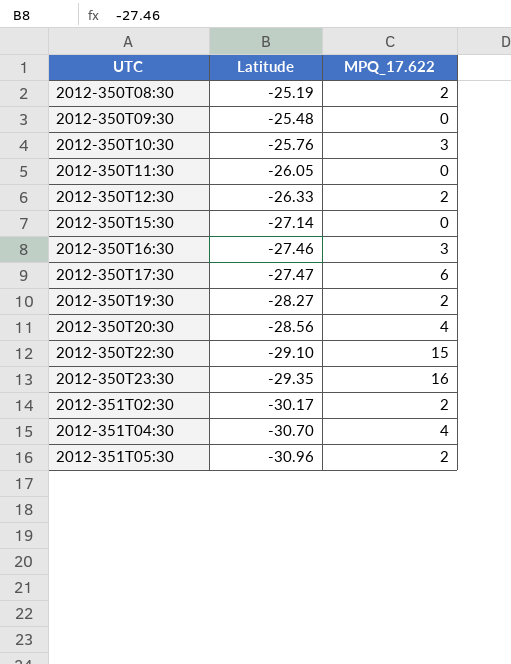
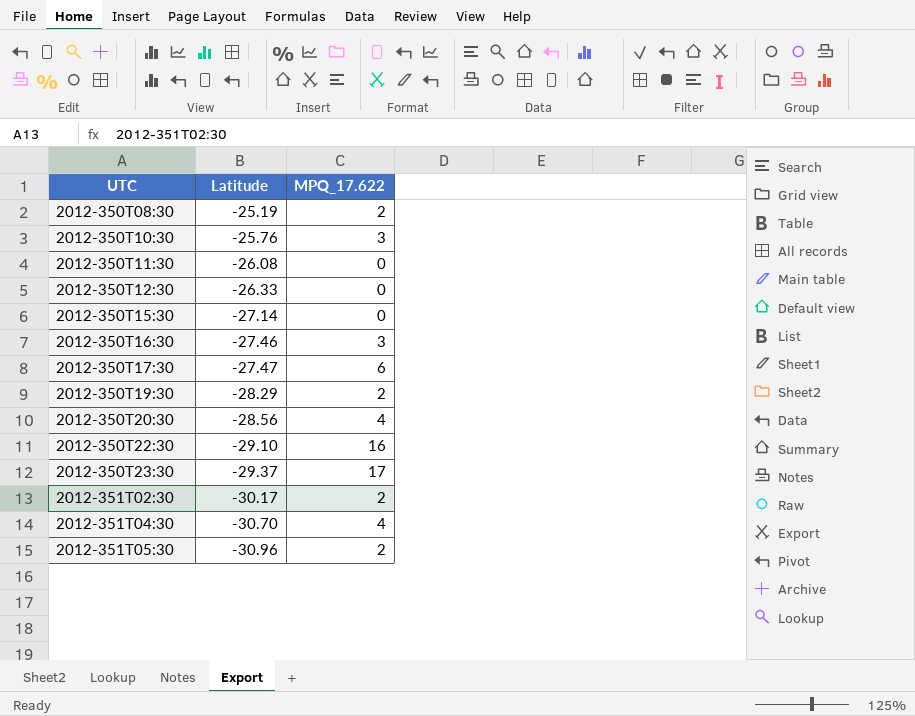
row 2012-350T09:30: -25.48 | 0 -> none
2012-350T11:30 | Latitude: -26.05 -> -26.08
2012-350T12:30 | MPQ_17.622: 2 -> 0
2012-350T19:30 | Latitude: -28.27 -> -28.29
2012-350T22:30 | MPQ_17.622: 15 -> 16
2012-350T23:30 | Latitude: -29.35 -> -29.37
2012-350T23:30 | MPQ_17.622: 16 -> 17

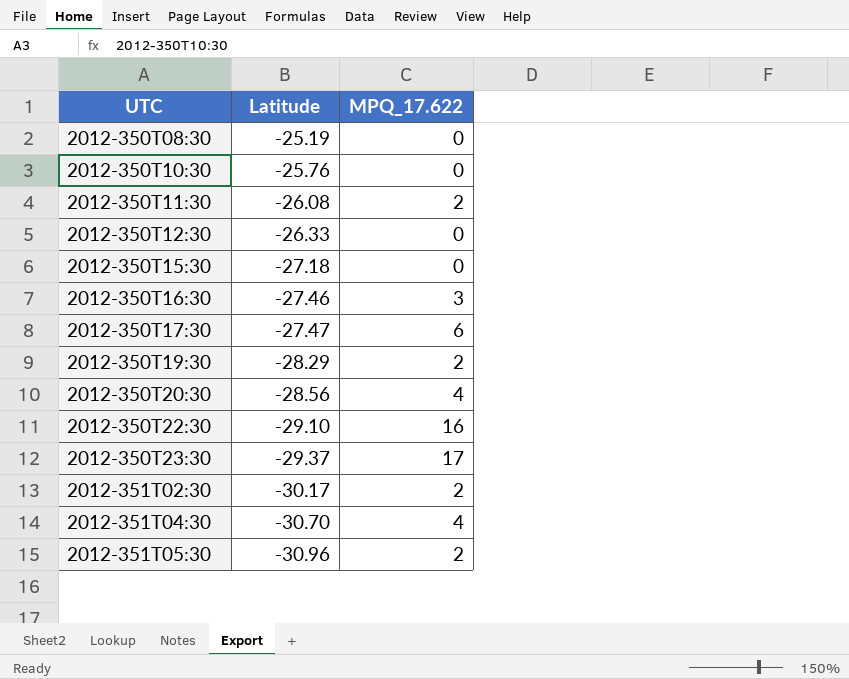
2012-350T08:30 | MPQ_17.622: 2 -> 0
2012-350T10:30 | MPQ_17.622: 3 -> 0
2012-350T11:30 | MPQ_17.622: 0 -> 2
2012-350T15:30 | Latitude: -27.14 -> -27.18

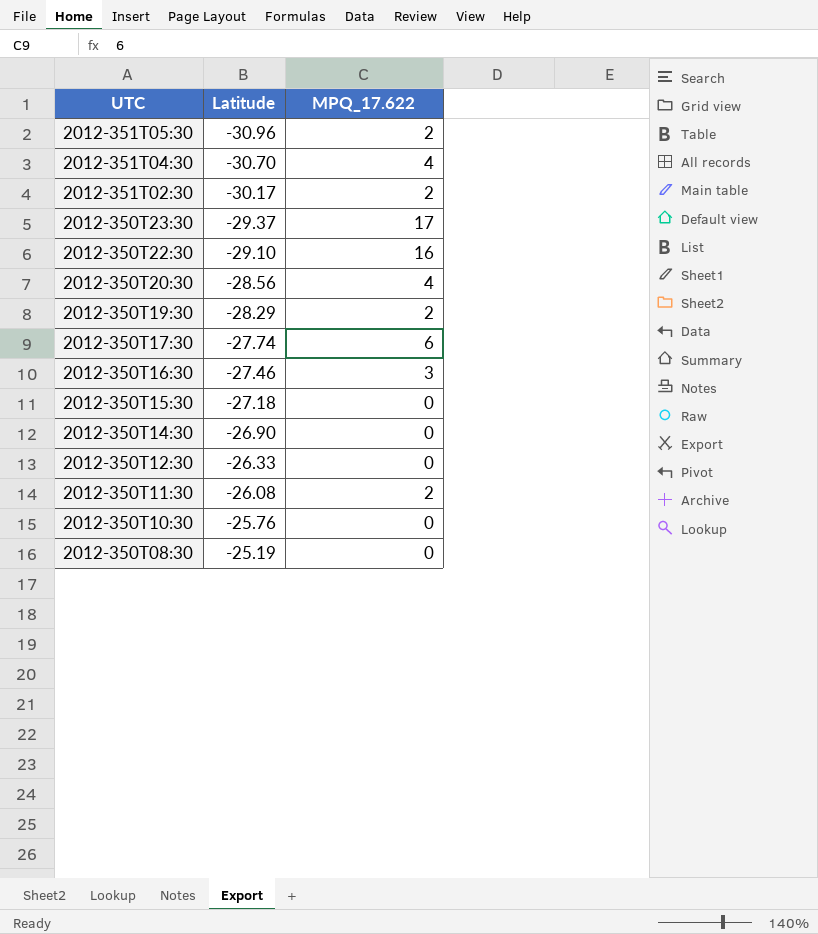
row order: UTC ascending -> UTC descending
2012-350T17:30 | Latitude: -27.47 -> -27.74
row 2012-350T14:30: none -> -26.90 | 0

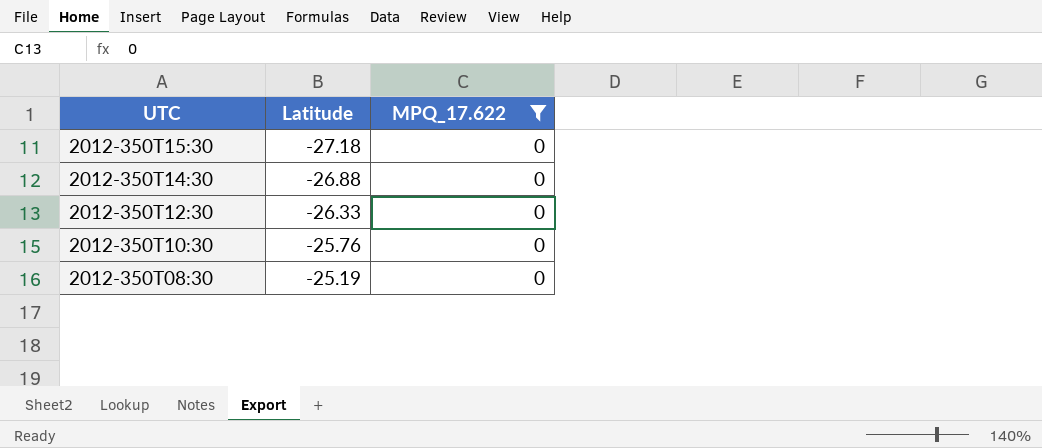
filter: none -> MPQ_17.622 = 0
2012-350T14:30 | Latitude: -26.90 -> -26.88

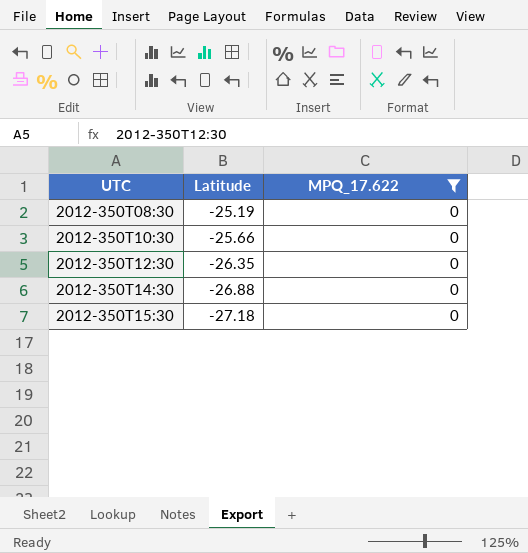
row order: UTC descending -> UTC ascending
2012-350T10:30 | Latitude: -25.76 -> -25.66
2012-350T12:30 | Latitude: -26.33 -> -26.35

